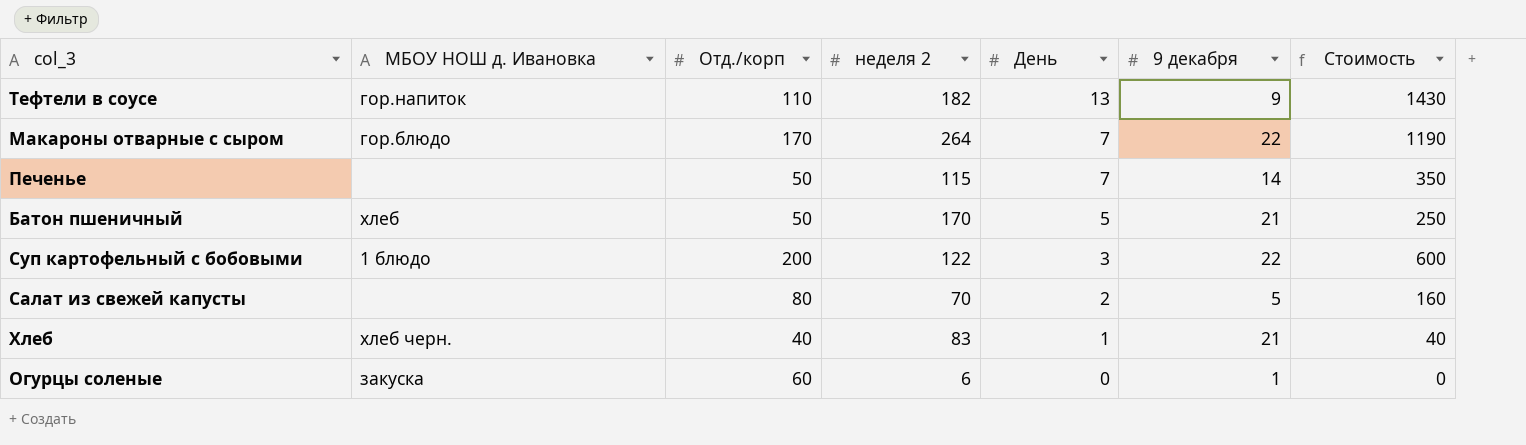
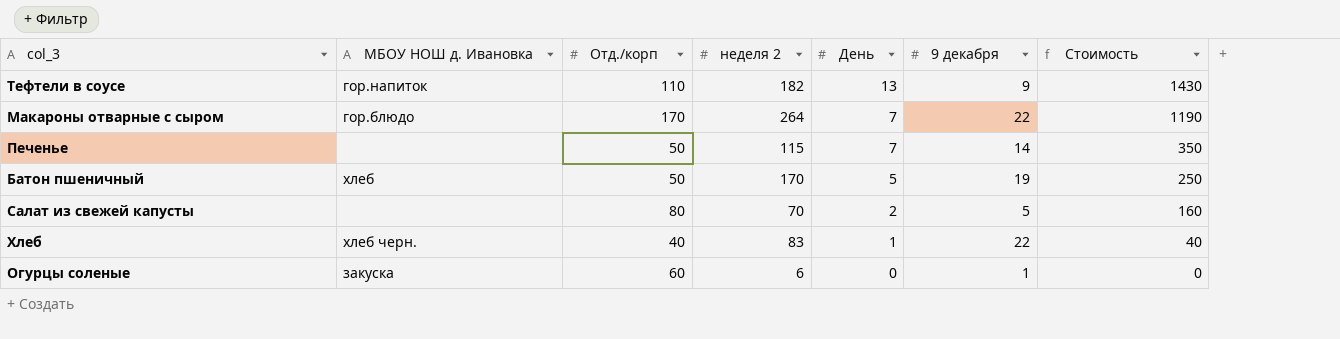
row Суп картофельный с бобовыми: 1 блюдо | 200 | 122 | 3 | 22 | 600 -> none
Батон пшеничный | 9 декабря: 21 -> 19
Хлеб | 9 декабря: 21 -> 22

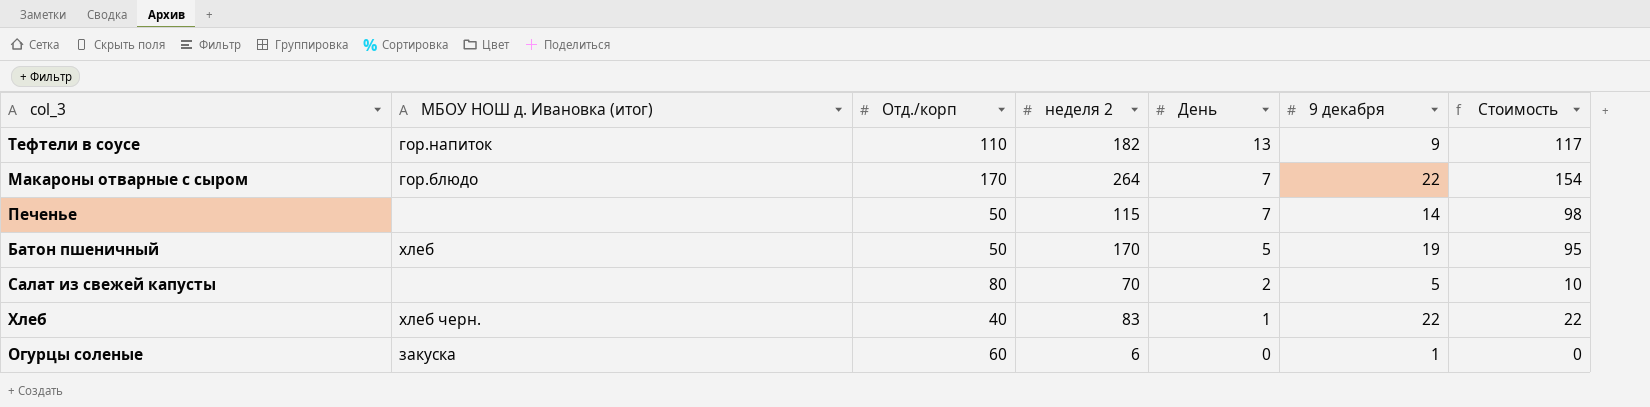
column name: МБОУ НОШ д. Ивановка -> МБОУ НОШ д. Ивановка (итог)
column Стоимость | formula: [Отд./корп] * [День] -> [День] * [9 декабря]

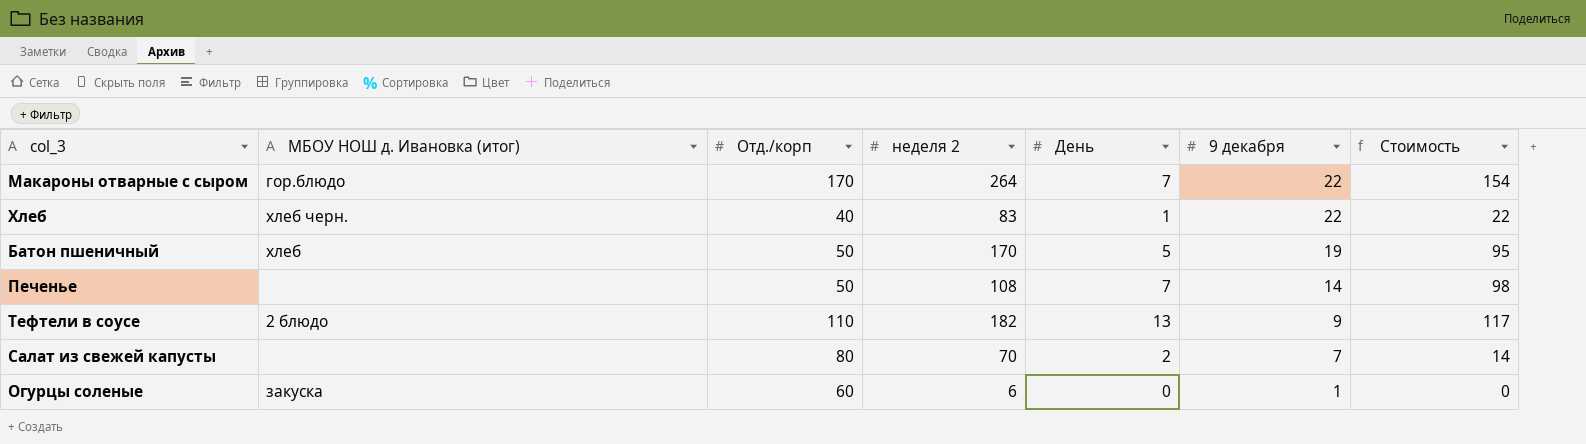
row order: День descending -> 9 декабря descending
Печенье | неделя 2: 115 -> 108
Тефтели в соусе | МБОУ НОШ д. Ивановка (итог): гор.напиток -> 2 блюдо
Салат из свежей капусты | 9 декабря: 5 -> 7
Салат из свежей капусты | Стоимость: 10 -> 14

